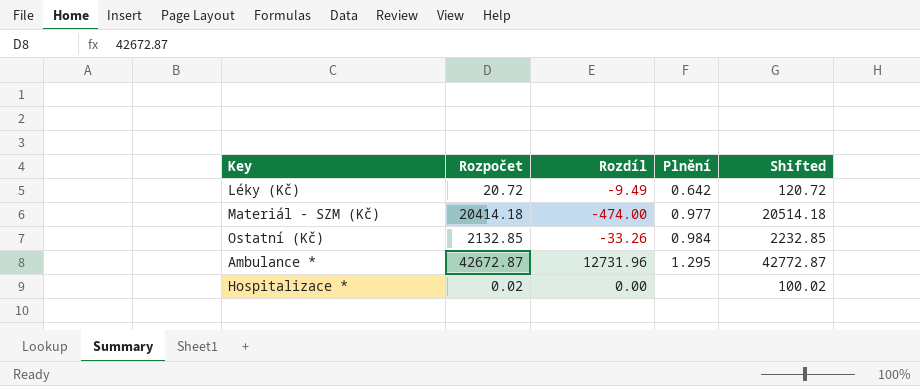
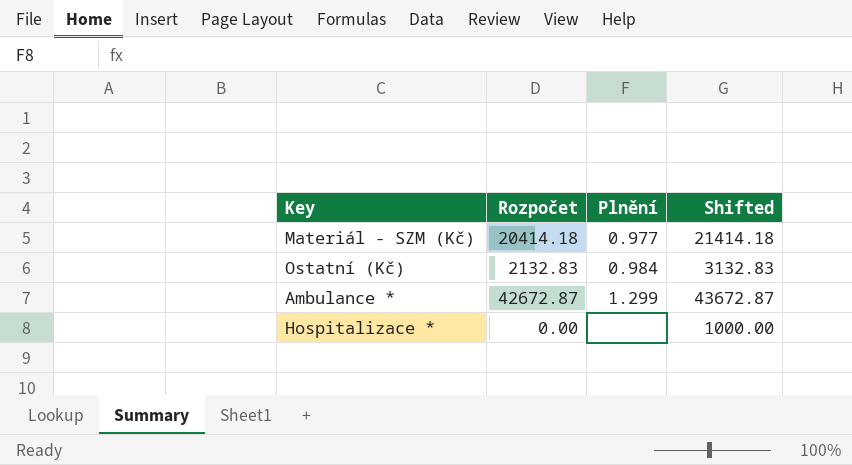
column Rozdíl | position: 3 -> none
column Shifted | formula: [Rozpočet] + 100 -> [Rozpočet] + 1000
row Léky (Kč): 20.72 | -9.49 | 0.642 | 120.72 -> none
Ostatní (Kč) | Rozpočet: 2132.85 -> 2132.83
Ambulance * | Plnění: 1.295 -> 1.299
Hospitalizace * | Rozpočet: 0.02 -> 0.00

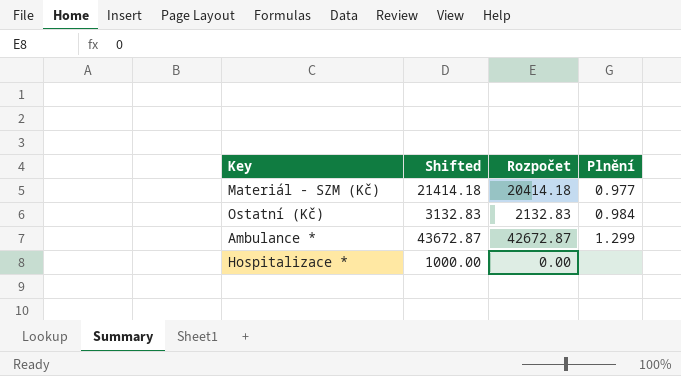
column Shifted | position: 4 -> 2

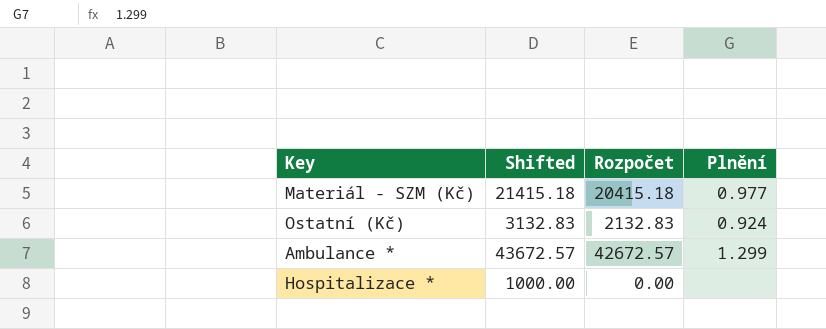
Materiál - SZM (Kč) | Shifted: 21414.18 -> 21415.18
Materiál - SZM (Kč) | Rozpočet: 20414.18 -> 20415.18
Ostatní (Kč) | Plnění: 0.984 -> 0.924
Ambulance * | Shifted: 43672.87 -> 43672.57
Ambulance * | Rozpočet: 42672.87 -> 42672.57

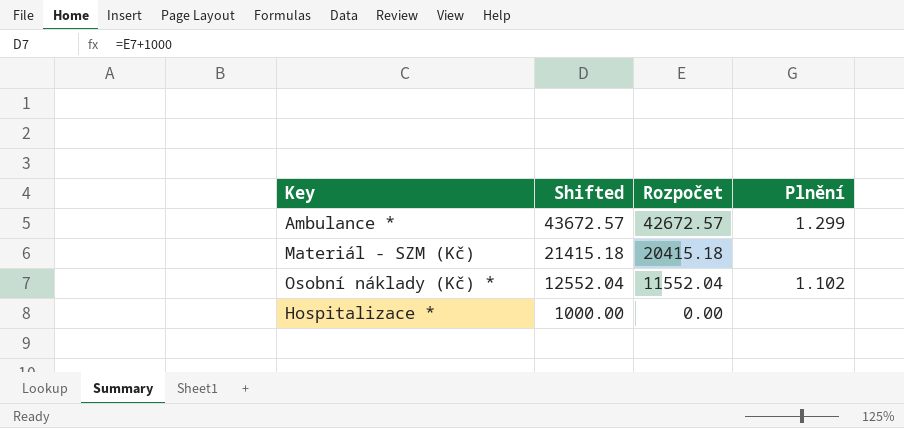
row order: none -> Shifted descending
row Ostatní (Kč): 3132.83 | 2132.83 | 0.924 -> none
Materiál - SZM (Kč) | Plnění: 0.977 -> none
row Osobní náklady (Kč) *: none -> 12552.04 | 11552.04 | 1.102

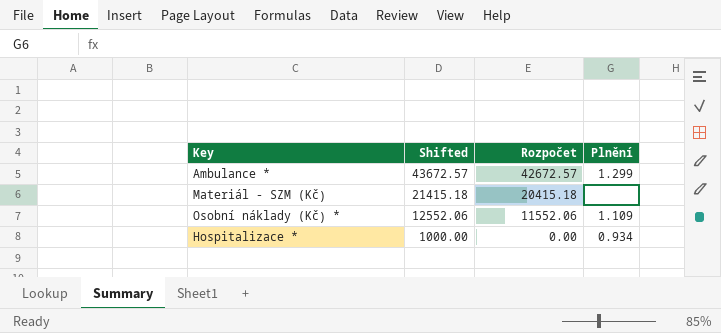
Osobní náklady (Kč) * | Shifted: 12552.04 -> 12552.06
Osobní náklady (Kč) * | Rozpočet: 11552.04 -> 11552.06
Osobní náklady (Kč) * | Plnění: 1.102 -> 1.109
Hospitalizace * | Plnění: none -> 0.934

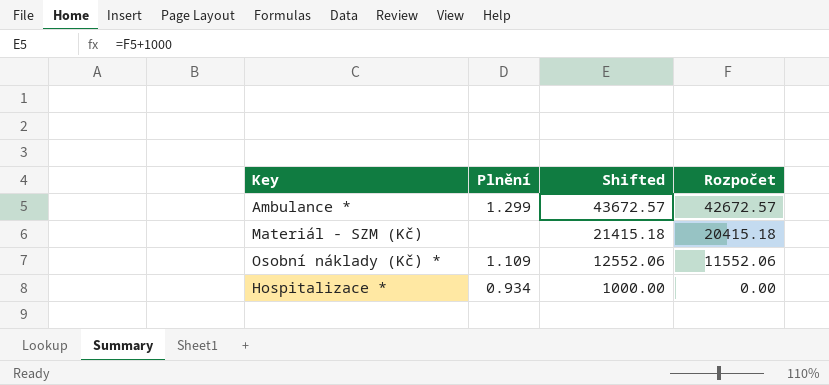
column Plnění | position: 4 -> 2

